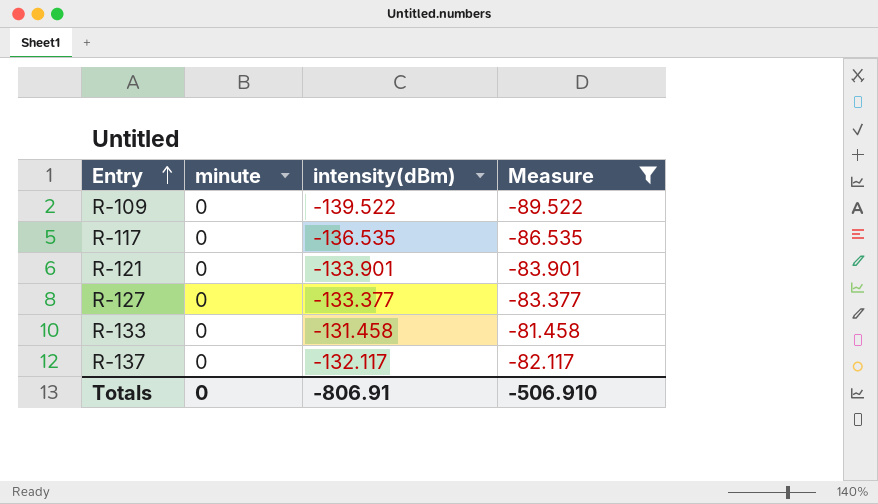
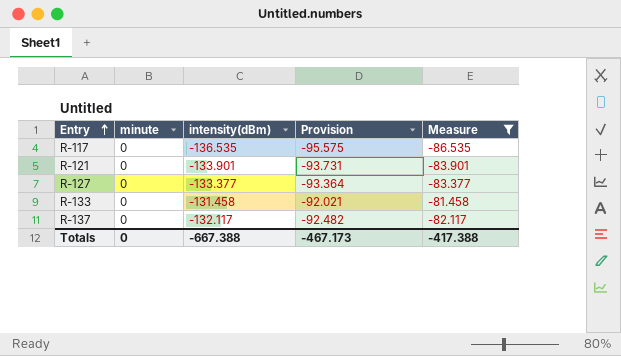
column Provision | formula: none -> [intensity(dBm)] * 0.7
row R-109: 0 | -139.522 | -89.522 -> none
Totals | intensity(dBm): -806.91 -> -667.388
Totals | Measure: -506.910 -> -417.388

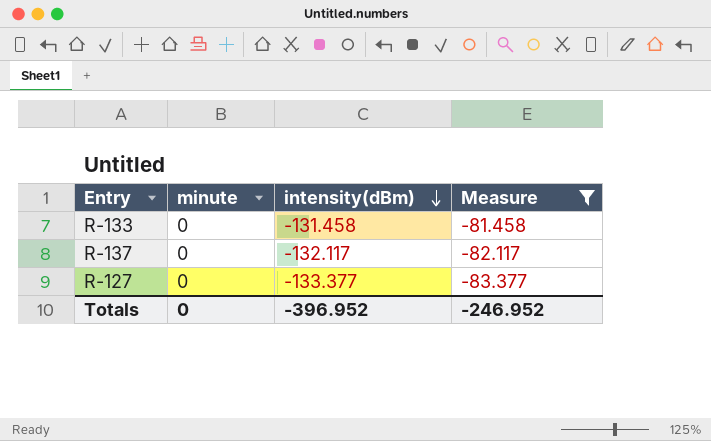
row order: Entry ascending -> intensity(dBm) descending
column Provision | formula: [intensity(dBm)] * 0.7 -> none
row R-117: 0 | -136.535 | -95.575 | -86.535 -> none
row R-121: 0 | -133.901 | -93.731 | -83.901 -> none
Totals | intensity(dBm): -667.388 -> -396.952
Totals | Measure: -417.388 -> -246.952

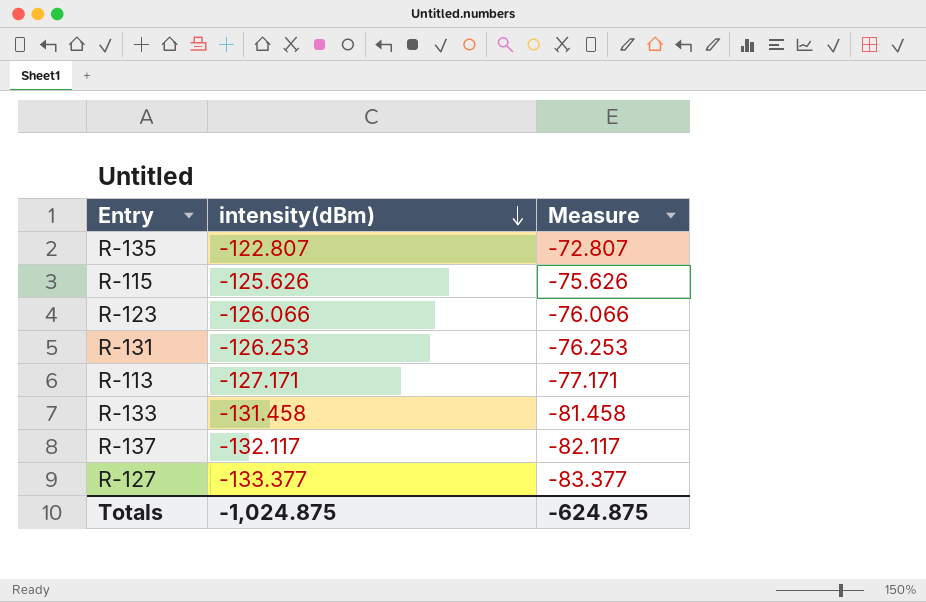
filter: Measure <= -81.458 -> none
column minute | position: 2 -> none
Totals | intensity(dBm): -396.952 -> -1,024.875
Totals | Measure: -246.952 -> -624.875

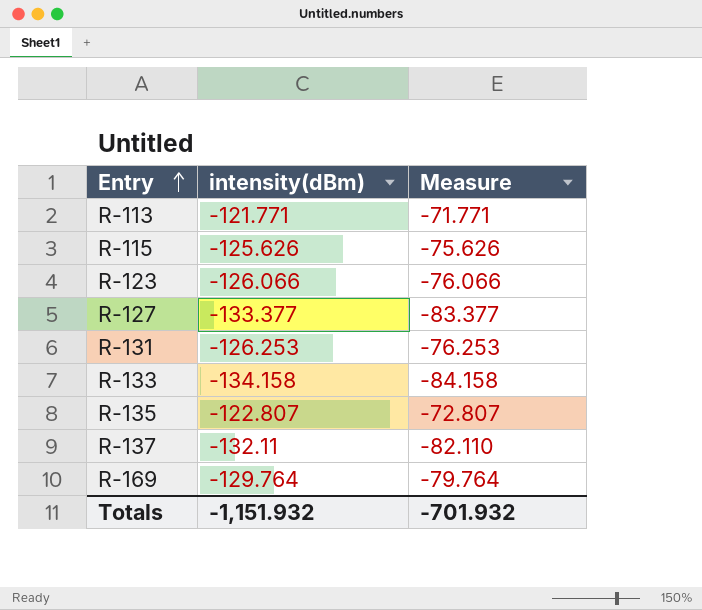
row order: intensity(dBm) descending -> Entry ascending
R-113 | intensity(dBm): -127.171 -> -121.771
R-113 | Measure: -77.171 -> -71.771
R-133 | intensity(dBm): -131.458 -> -134.158
R-133 | Measure: -81.458 -> -84.158
R-137 | intensity(dBm): -132.117 -> -132.11
R-137 | Measure: -82.117 -> -82.110
row R-169: none -> -129.764 | -79.764
Totals | intensity(dBm): -1,024.875 -> -1,151.932
Totals | Measure: -624.875 -> -701.932

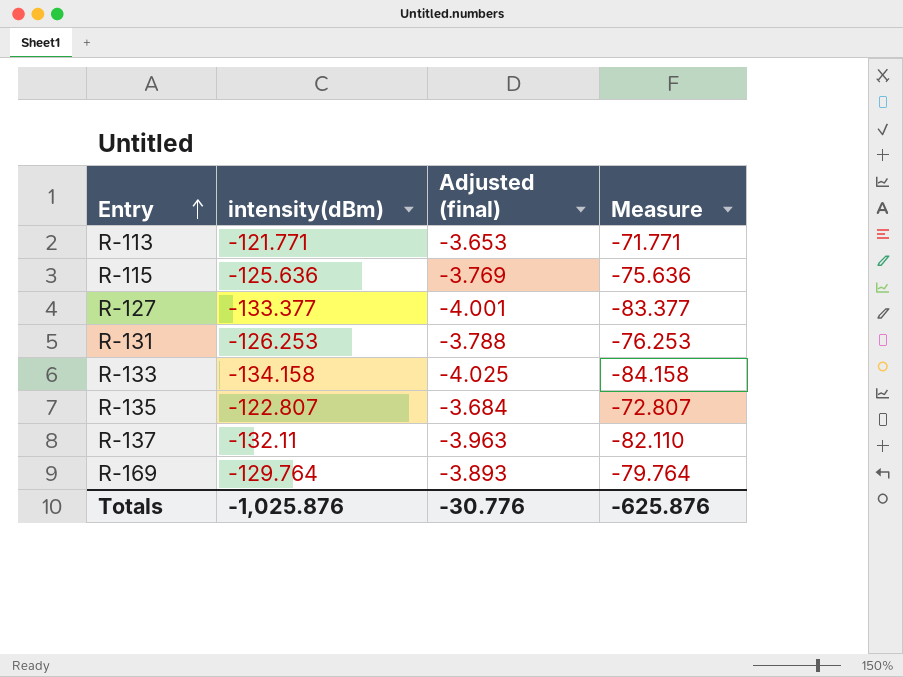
column Adjusted (final) | formula: none -> [intensity(dBm)] * 0.03
row R-123: -126.066 | -76.066 -> none
R-115 | intensity(dBm): -125.626 -> -125.636
R-115 | Measure: -75.626 -> -75.636
Totals | intensity(dBm): -1,151.932 -> -1,025.876
Totals | Measure: -701.932 -> -625.876

